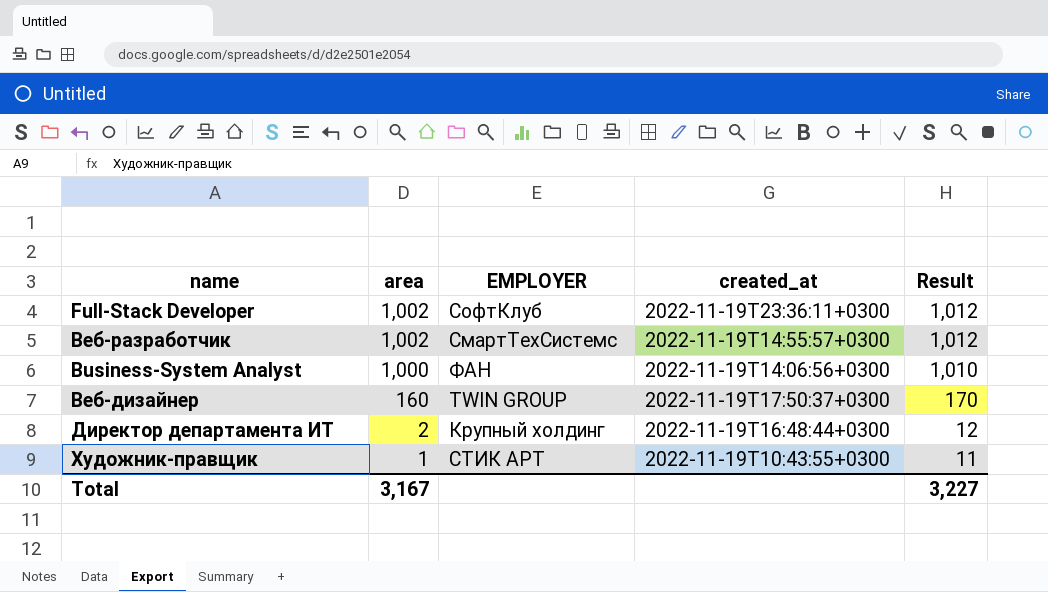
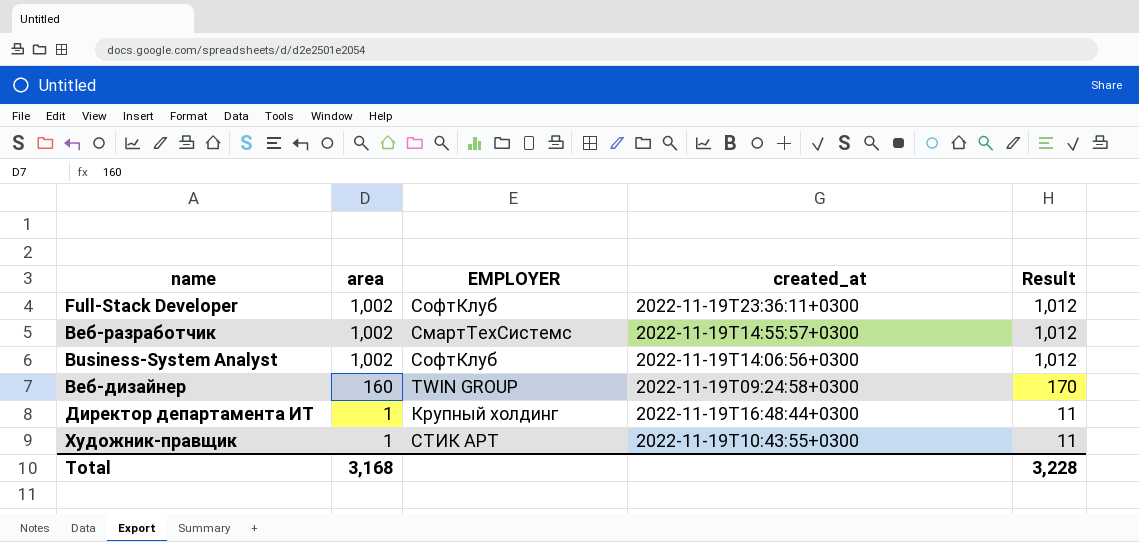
Business-System Analyst | area: 1,000 -> 1,002
Business-System Analyst | EMPLOYER: ФАН -> СофтКлуб
Business-System Analyst | Result: 1,010 -> 1,012
Веб-дизайнер | created_at: 2022-11-19T17:50:37+0300 -> 2022-11-19T09:24:58+0300
Директор департамента ИТ | area: 2 -> 1
Директор департамента ИТ | Result: 12 -> 11
Total | area: 3,167 -> 3,168
Total | Result: 3,227 -> 3,228

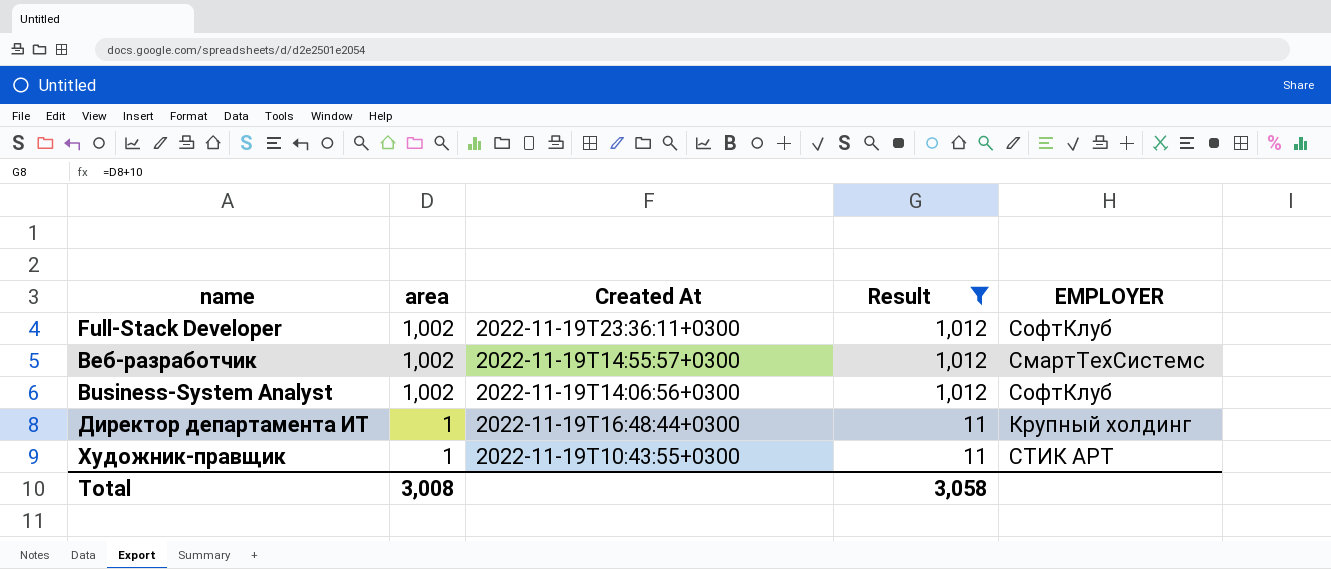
filter: none -> Result != 170
column name: created_at -> Created At
column EMPLOYER | position: 3 -> 5
Total | area: 3,168 -> 3,008
Total | Result: 3,228 -> 3,058

